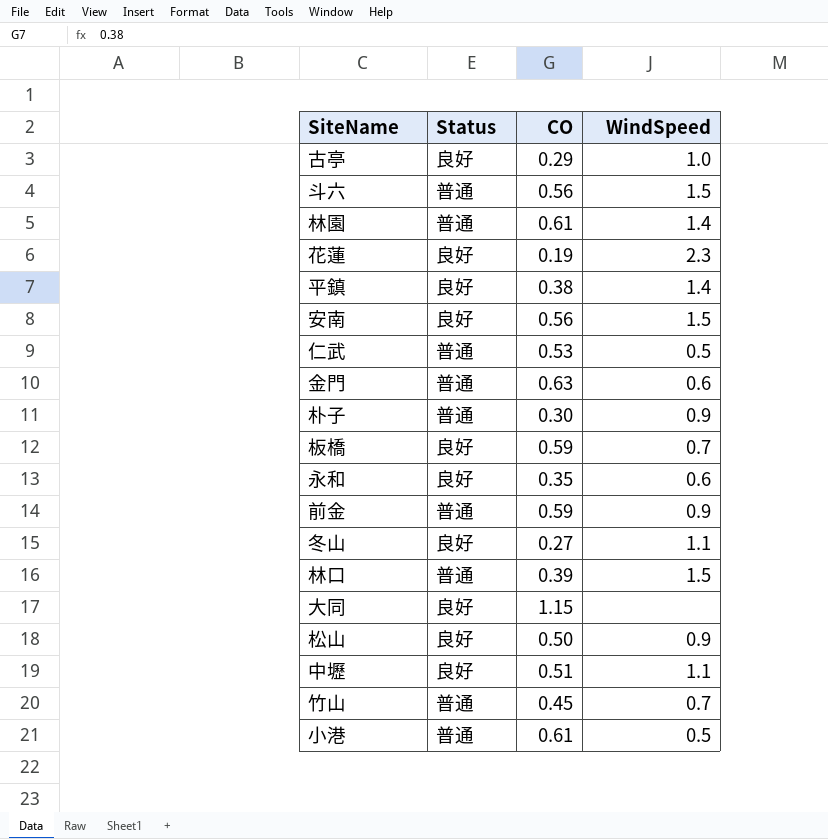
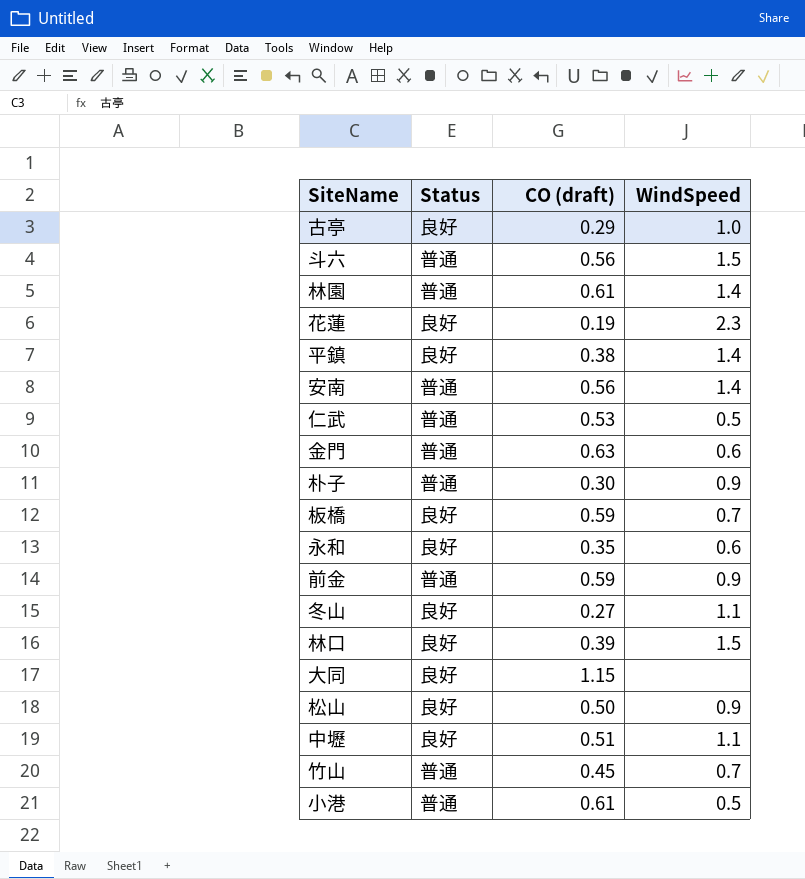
column name: CO -> CO (draft)
安南 | Status: 良好 -> 普通
安南 | WindSpeed: 1.5 -> 1.4
林口 | Status: 普通 -> 良好

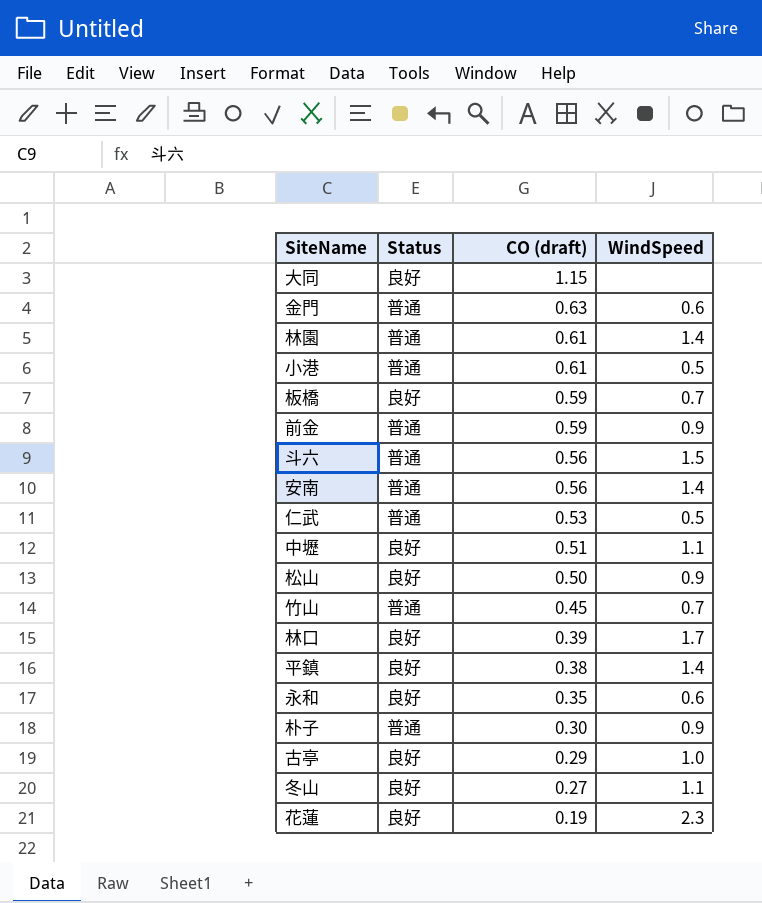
row order: none -> CO (draft) descending
林口 | WindSpeed: 1.5 -> 1.7

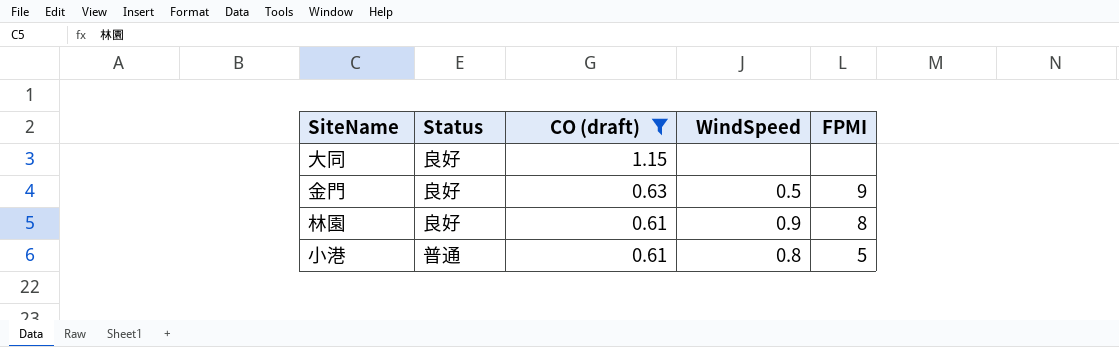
filter: none -> CO (draft) >= 0.61
column FPMI | position: none -> 5
金門 | Status: 普通 -> 良好
金門 | WindSpeed: 0.6 -> 0.5
林園 | Status: 普通 -> 良好
林園 | WindSpeed: 1.4 -> 0.9
小港 | WindSpeed: 0.5 -> 0.8

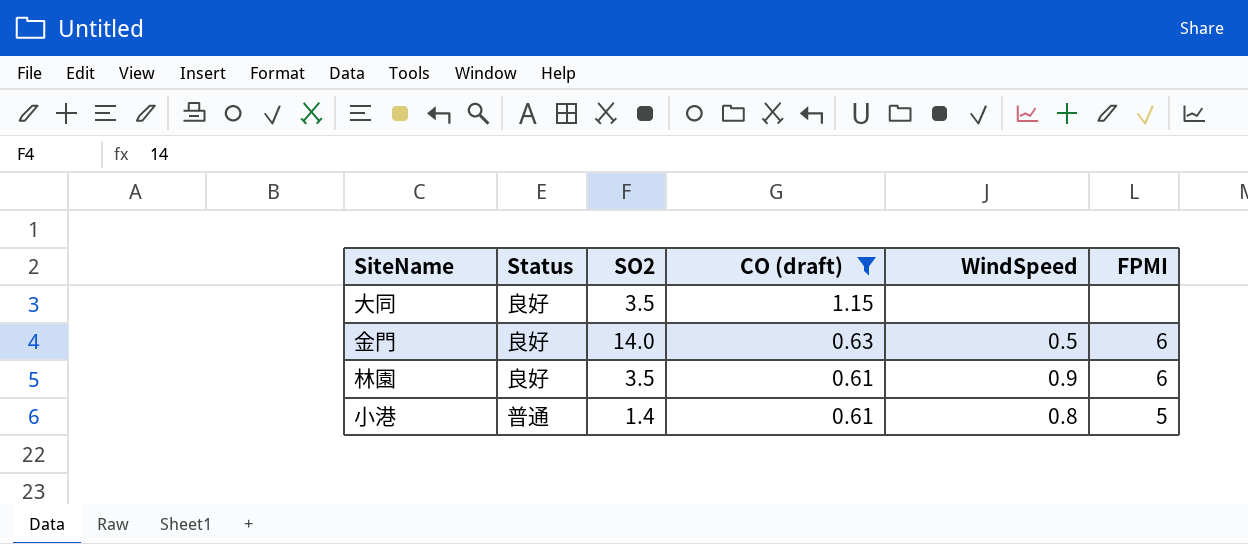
column SO2 | position: none -> 3
金門 | FPMI: 9 -> 6
林園 | FPMI: 8 -> 6

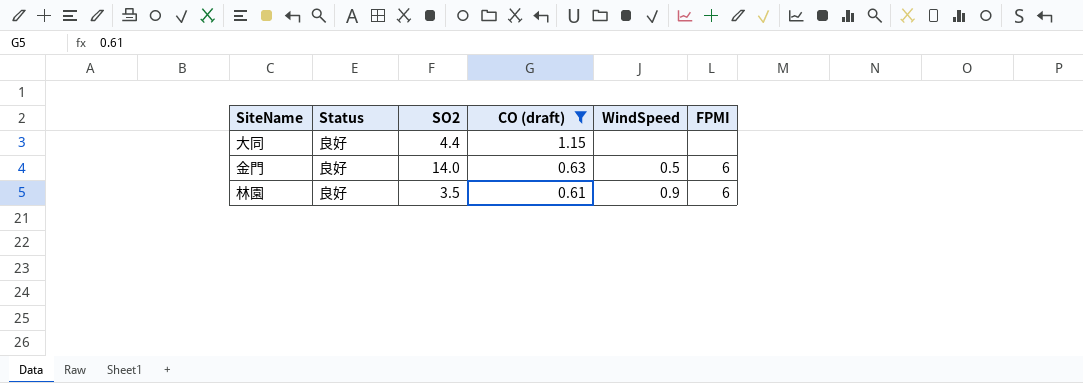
row 小港: 普通 | 1.4 | 0.61 | 0.8 | 5 -> none
大同 | SO2: 3.5 -> 4.4

